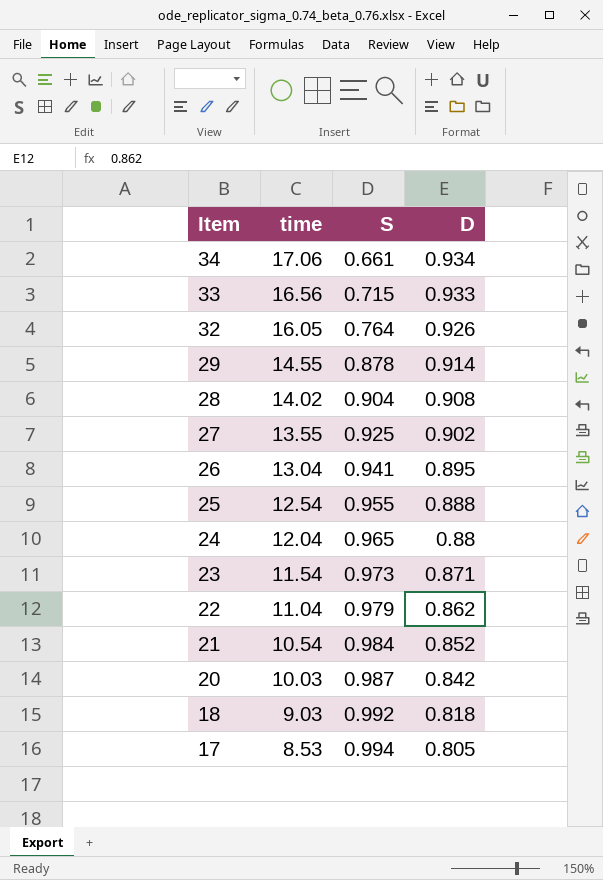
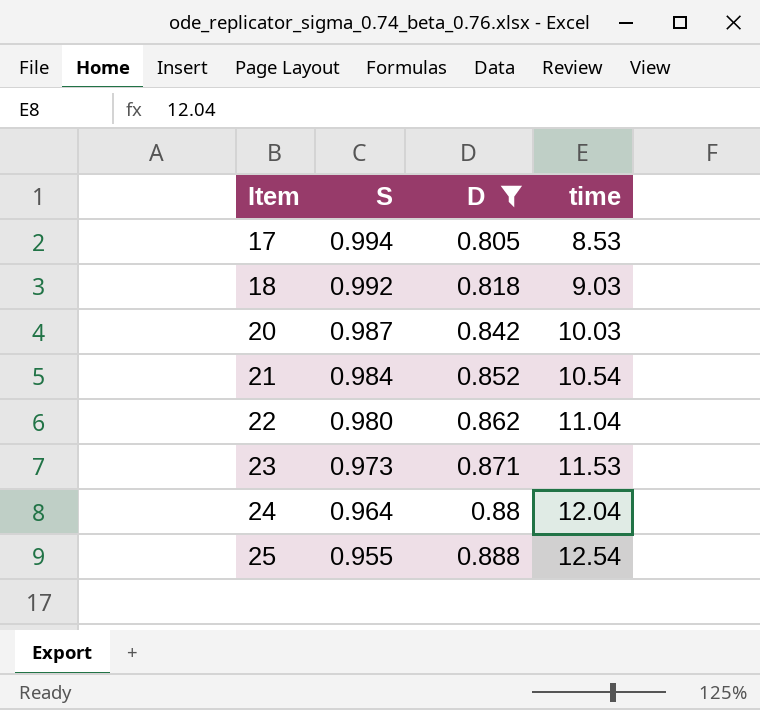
filter: none -> D <= 0.888
row order: Item descending -> Item ascending
column time | position: 2 -> 4
22 | S: 0.979 -> 0.980
23 | time: 11.54 -> 11.53
24 | S: 0.965 -> 0.964

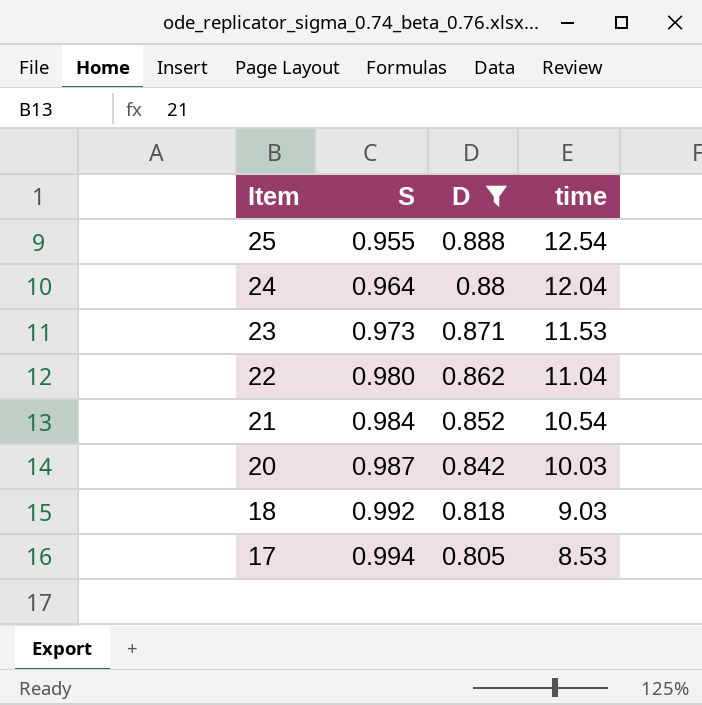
row order: Item ascending -> Item descending

